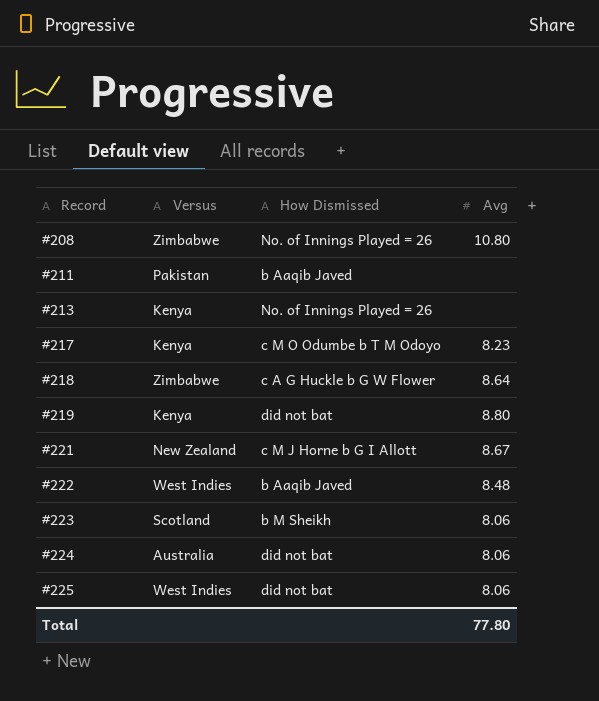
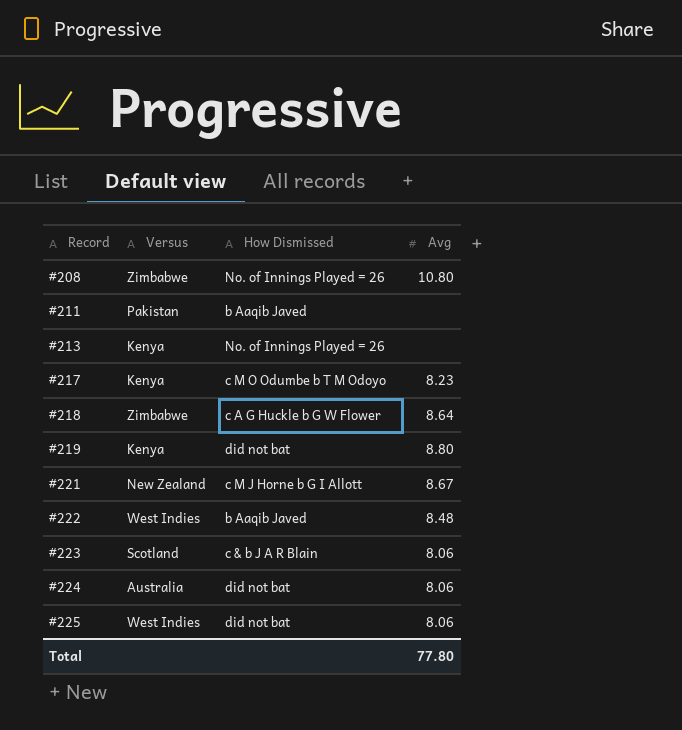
#223 | How Dismissed: b M Sheikh -> c & b J A R Blain

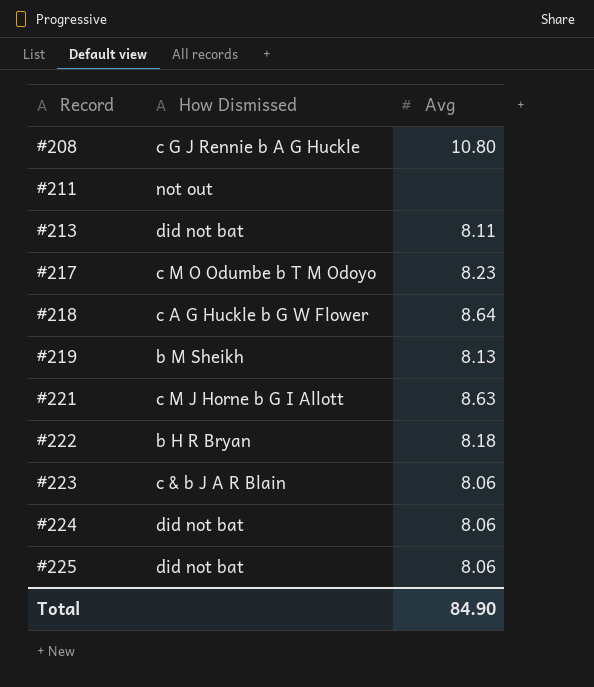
column Versus | position: 2 -> none
#208 | How Dismissed: No. of Innings Played = 26 -> c G J Rennie b A G Huckle
#211 | How Dismissed: b Aaqib Javed -> not out
#213 | How Dismissed: No. of Innings Played = 26 -> did not bat
#213 | Avg: none -> 8.11
#219 | How Dismissed: did not bat -> b M Sheikh
#219 | Avg: 8.80 -> 8.13
#221 | Avg: 8.67 -> 8.63
#222 | How Dismissed: b Aaqib Javed -> b H R Bryan
#222 | Avg: 8.48 -> 8.18
Total | Avg: 77.80 -> 84.90

